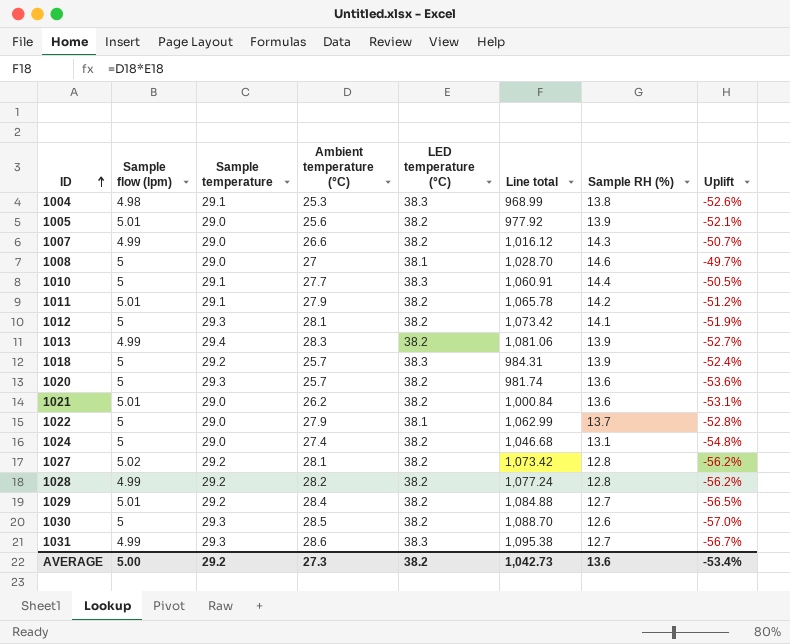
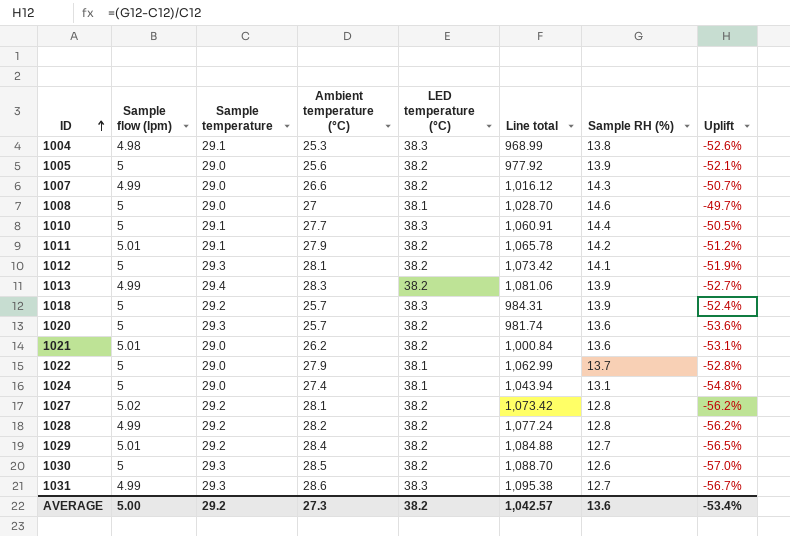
1005 | Sample flow (lpm): 5.01 -> 5
1024 | LED temperature (°C): 38.2 -> 38.1
1024 | Line total: 1,046.68 -> 1,043.94
AVERAGE | Line total: 1,042.73 -> 1,042.57

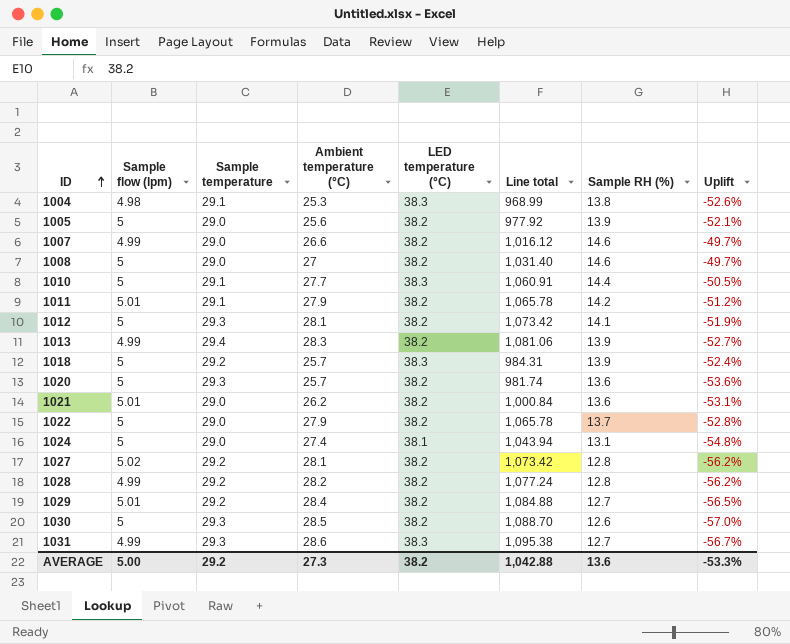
1007 | Sample RH (%): 14.3 -> 14.6
1007 | Uplift: -50.7% -> -49.7%
1008 | LED temperature (°C): 38.1 -> 38.2
1008 | Line total: 1,028.70 -> 1,031.40
1022 | LED temperature (°C): 38.1 -> 38.2
1022 | Line total: 1,062.99 -> 1,065.78
AVERAGE | Line total: 1,042.57 -> 1,042.88
AVERAGE | Uplift: -53.4% -> -53.3%

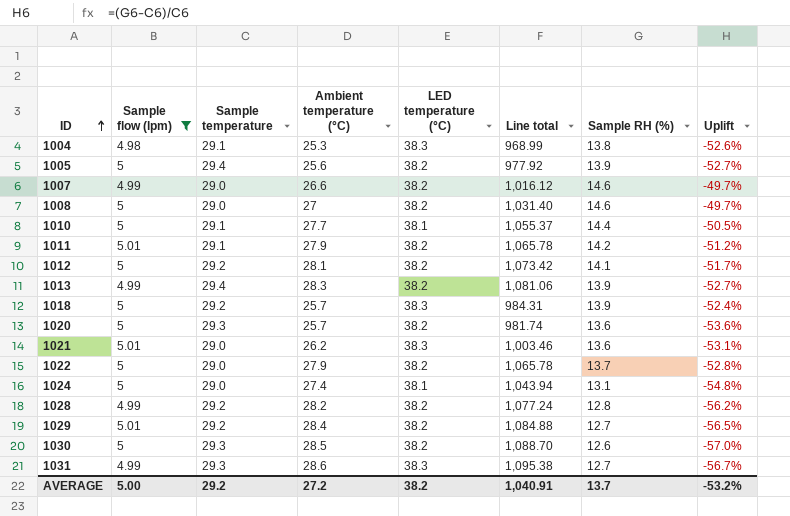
filter: none -> Sample flow (lpm) != 5.02
1005 | Sample temperature: 29.0 -> 29.4
1005 | Uplift: -52.1% -> -52.7%
1010 | LED temperature (°C): 38.3 -> 38.1
1010 | Line total: 1,060.91 -> 1,055.37
1012 | Sample temperature: 29.3 -> 29.2
1012 | Uplift: -51.9% -> -51.7%
1021 | LED temperature (°C): 38.2 -> 38.3
1021 | Line total: 1,000.84 -> 1,003.46
AVERAGE | Ambient temperature (°C): 27.3 -> 27.2
AVERAGE | Line total: 1,042.88 -> 1,040.91
AVERAGE | Sample RH (%): 13.6 -> 13.7
AVERAGE | Uplift: -53.3% -> -53.2%

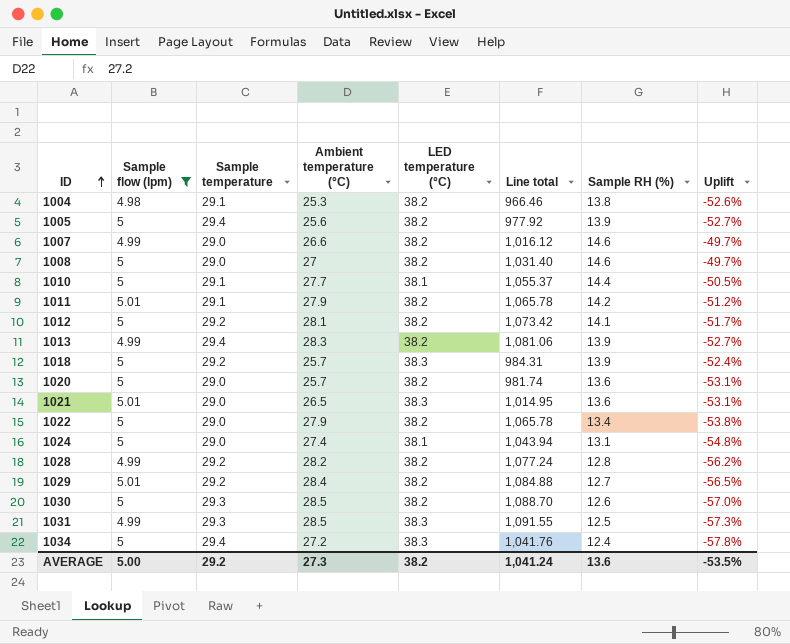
1004 | LED temperature (°C): 38.3 -> 38.2
1004 | Line total: 968.99 -> 966.46
1020 | Sample temperature: 29.3 -> 29.0
1020 | Uplift: -53.6% -> -53.1%
1021 | Ambient temperature (°C): 26.2 -> 26.5
1021 | Line total: 1,003.46 -> 1,014.95
1022 | Sample RH (%): 13.7 -> 13.4
1022 | Uplift: -52.8% -> -53.8%
1031 | Ambient temperature (°C): 28.6 -> 28.5
1031 | Line total: 1,095.38 -> 1,091.55
1031 | Sample RH (%): 12.7 -> 12.5
1031 | Uplift: -56.7% -> -57.3%
row 1034: none -> 5 | 29.4 | 27.2 | 38.3 | 1,041.76 | 12.4 | -57.8%
AVERAGE | Ambient temperature (°C): 27.2 -> 27.3
AVERAGE | Line total: 1,040.91 -> 1,041.24
AVERAGE | Sample RH (%): 13.7 -> 13.6
AVERAGE | Uplift: -53.2% -> -53.5%

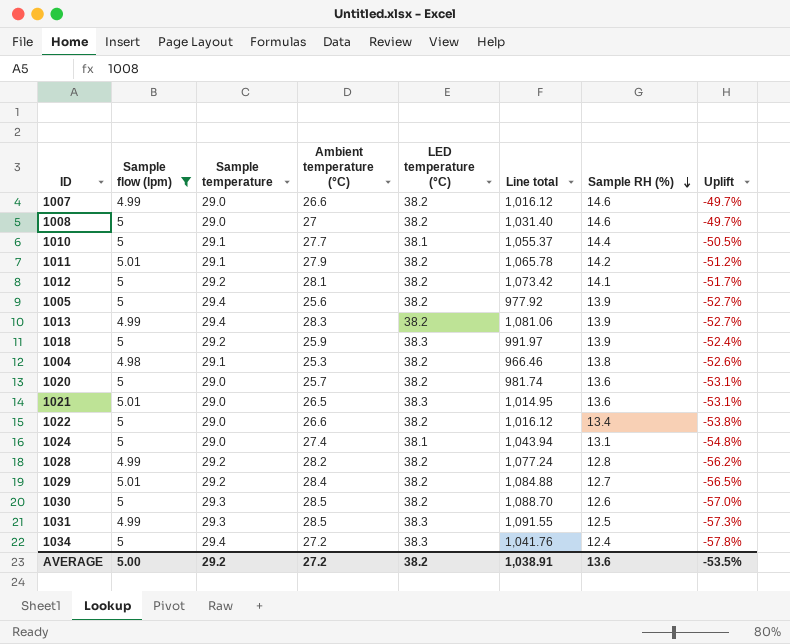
row order: ID ascending -> Sample RH (%) descending
1018 | Ambient temperature (°C): 25.7 -> 25.9
1018 | Line total: 984.31 -> 991.97
1022 | Ambient temperature (°C): 27.9 -> 26.6
1022 | Line total: 1,065.78 -> 1,016.12
AVERAGE | Ambient temperature (°C): 27.3 -> 27.2
AVERAGE | Line total: 1,041.24 -> 1,038.91

